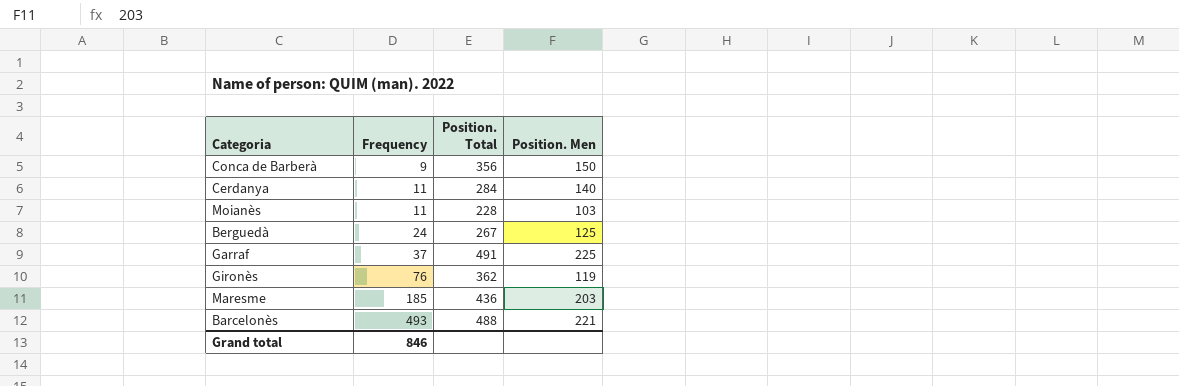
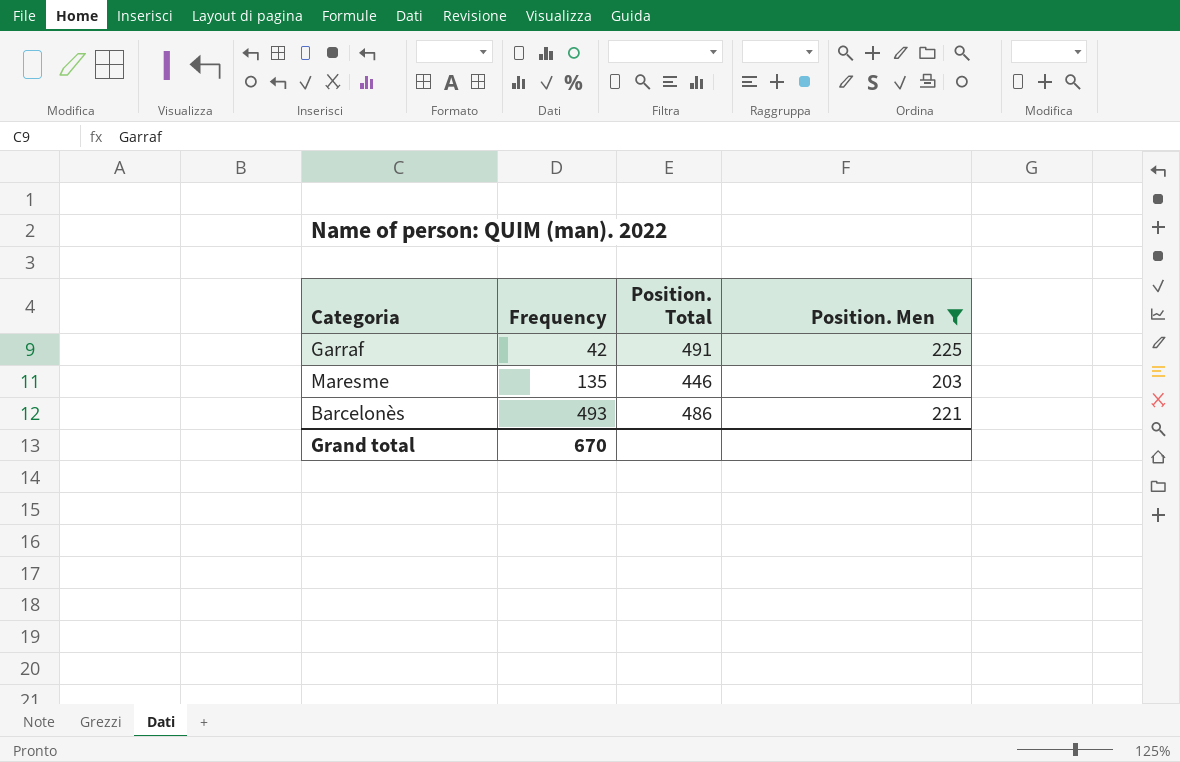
filter: none -> Position. Men >= 203
Garraf | Frequency: 37 -> 42
Maresme | Frequency: 185 -> 135
Maresme | Position. Total: 436 -> 446
Barcelonès | Position. Total: 488 -> 486
Grand total | Frequency: 846 -> 670

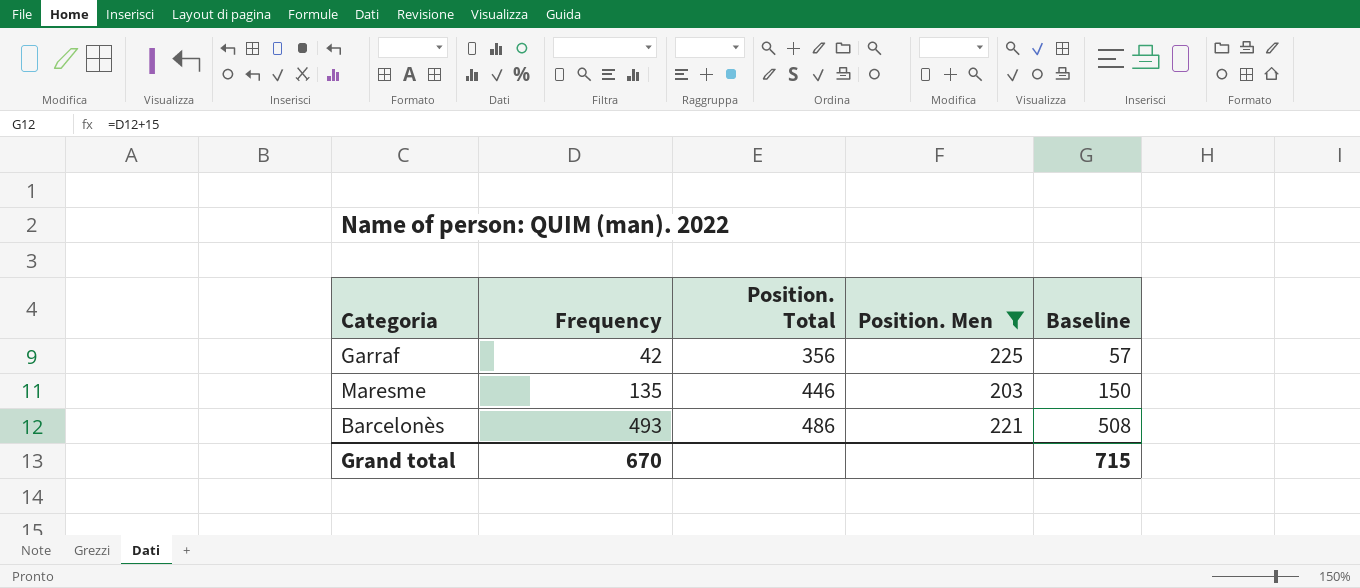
column Baseline | formula: none -> [Frequency] + 15
Garraf | Position. Total: 491 -> 356

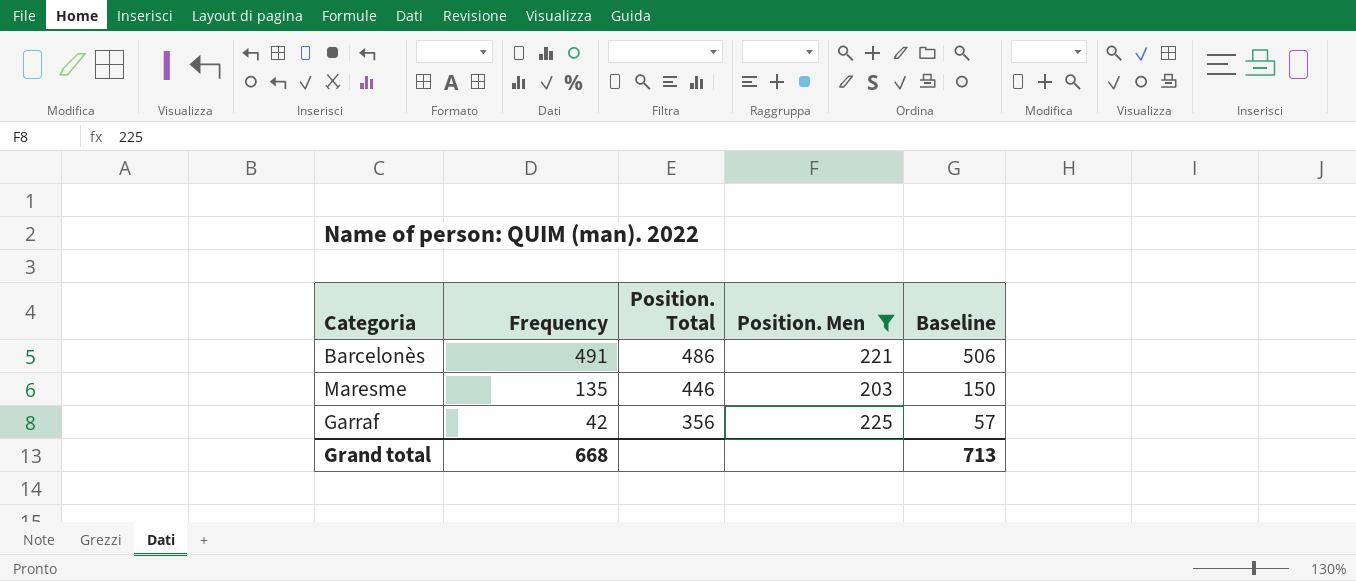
row order: Frequency ascending -> Frequency descending
Barcelonès | Frequency: 493 -> 491
Barcelonès | Baseline: 508 -> 506
Grand total | Frequency: 670 -> 668
Grand total | Baseline: 715 -> 713

